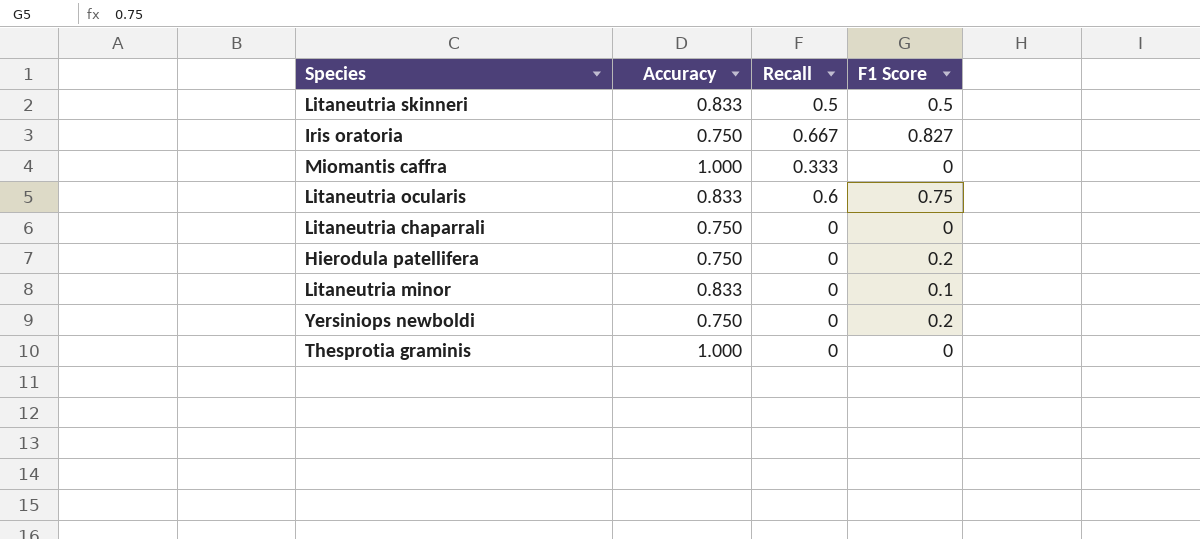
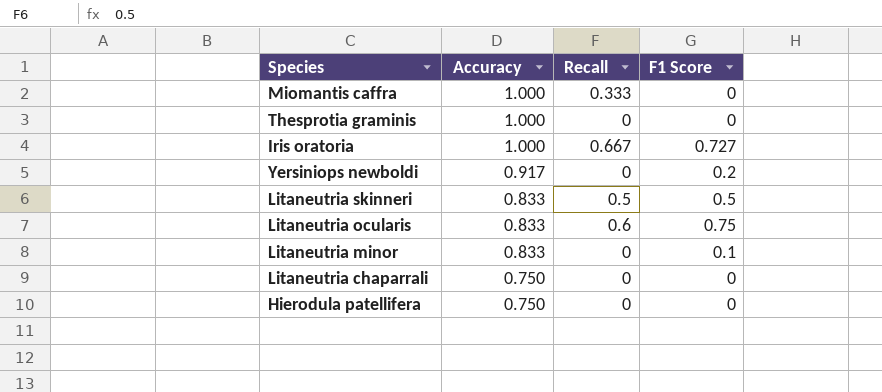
row order: none -> Accuracy descending
Iris oratoria | Accuracy: 0.750 -> 1.000
Iris oratoria | F1 Score: 0.827 -> 0.727
Yersiniops newboldi | Accuracy: 0.750 -> 0.917
Hierodula patellifera | F1 Score: 0.2 -> 0

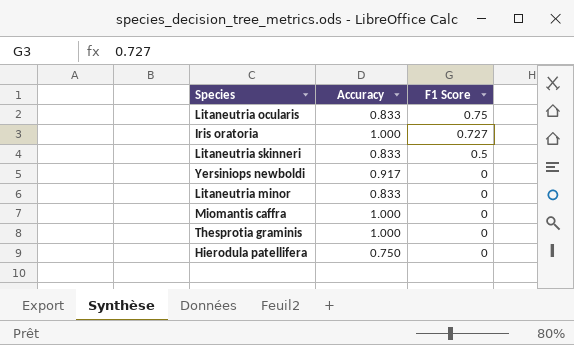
row order: Accuracy descending -> F1 Score descending
column Recall | position: 3 -> none
row Litaneutria chaparrali: 0.750 | 0 | 0 -> none
Yersiniops newboldi | F1 Score: 0.2 -> 0
Litaneutria minor | F1 Score: 0.1 -> 0

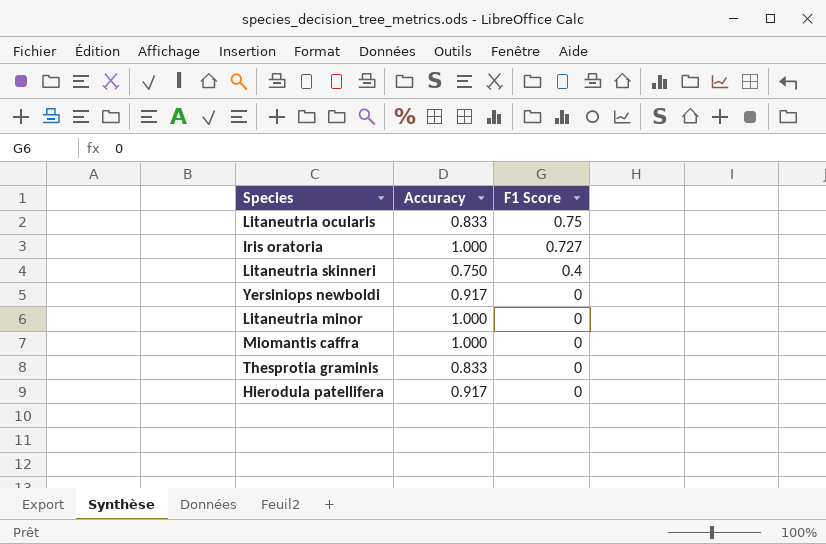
Litaneutria skinneri | Accuracy: 0.833 -> 0.750
Litaneutria skinneri | F1 Score: 0.5 -> 0.4
Litaneutria minor | Accuracy: 0.833 -> 1.000
Thesprotia graminis | Accuracy: 1.000 -> 0.833
Hierodula patellifera | Accuracy: 0.750 -> 0.917

